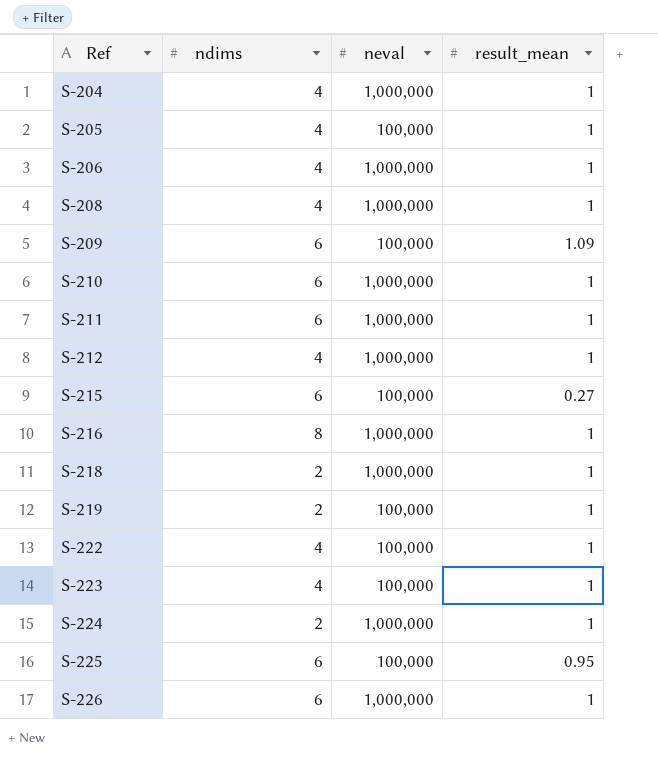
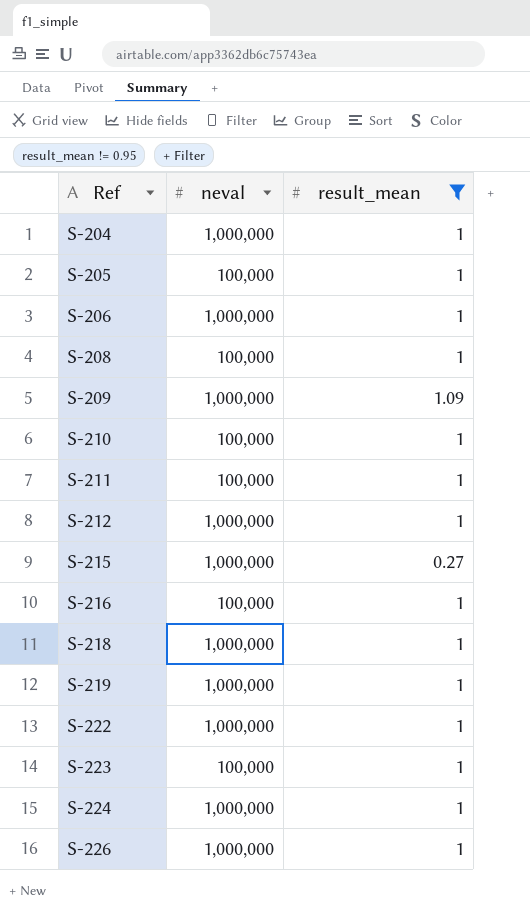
filter: none -> result_mean != 0.95
column ndims | position: 2 -> none
S-208 | neval: 1,000,000 -> 100,000
S-209 | neval: 100,000 -> 1,000,000
S-210 | neval: 1,000,000 -> 100,000
S-211 | neval: 1,000,000 -> 100,000
S-215 | neval: 100,000 -> 1,000,000
S-216 | neval: 1,000,000 -> 100,000
S-219 | neval: 100,000 -> 1,000,000
S-222 | neval: 100,000 -> 1,000,000

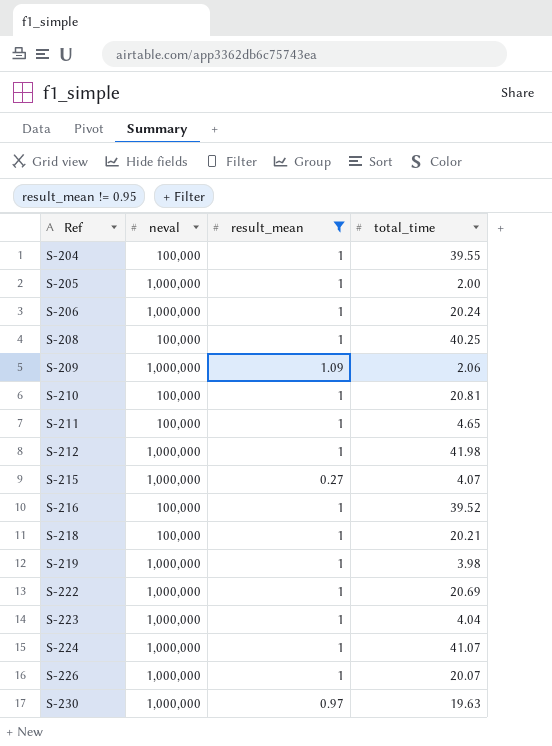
column total_time | position: none -> 4
S-204 | neval: 1,000,000 -> 100,000
S-205 | neval: 100,000 -> 1,000,000
S-218 | neval: 1,000,000 -> 100,000
S-223 | neval: 100,000 -> 1,000,000
row S-230: none -> 1,000,000 | 0.97 | 19.63

